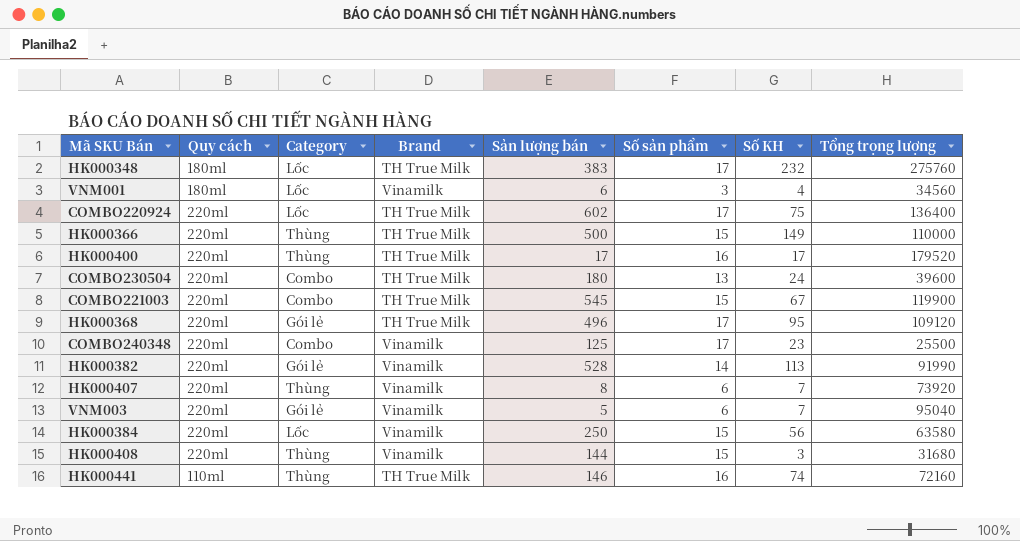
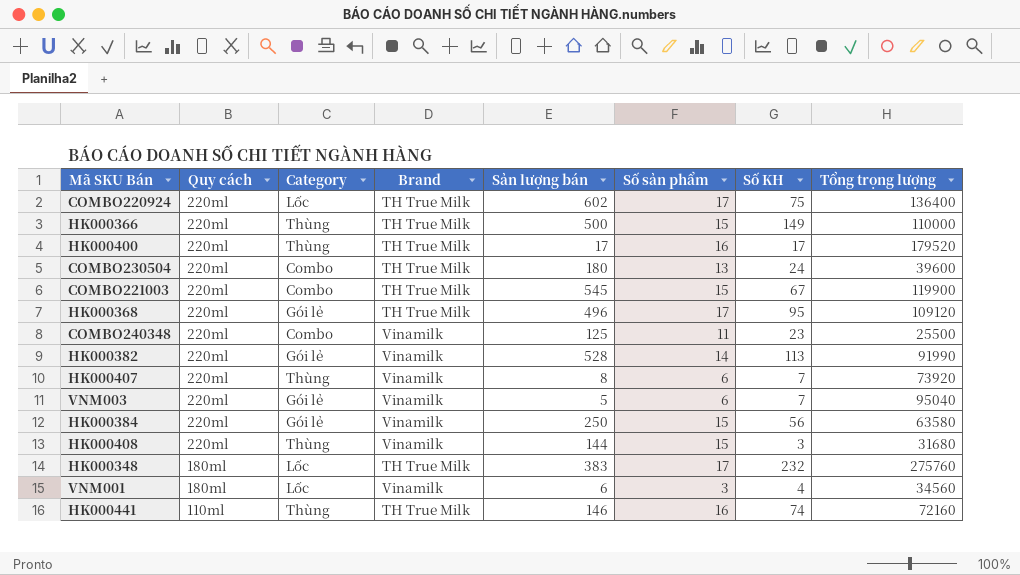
row order: none -> Quy cách descending
COMBO240348 | Số sản phẩm: 17 -> 11
HK000384 | Category: Lốc -> Gói lẻ

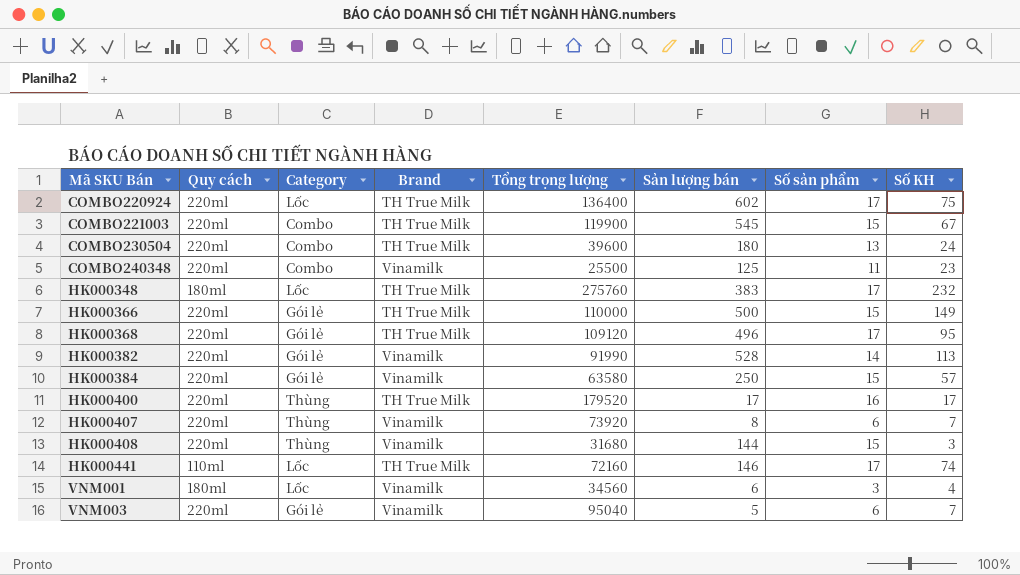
row order: Quy cách descending -> Mã SKU Bán ascending
column Tổng trọng lượng | position: 8 -> 5
HK000366 | Category: Thùng -> Gói lẻ
HK000384 | Số KH: 56 -> 57
HK000441 | Category: Thùng -> Lốc
HK000441 | Số sản phẩm: 16 -> 17

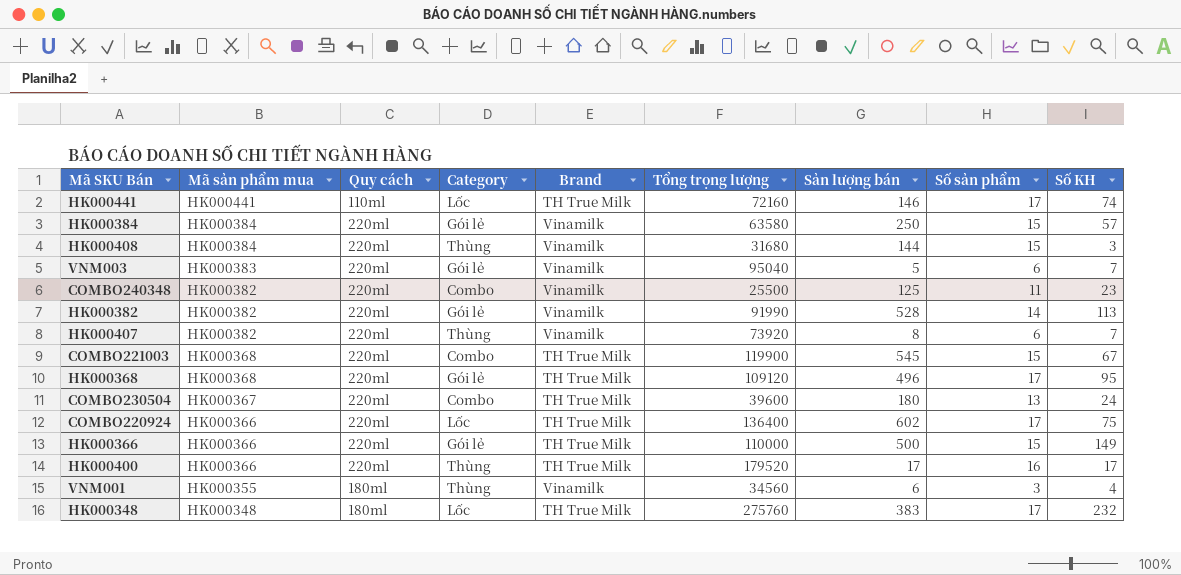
row order: Mã SKU Bán ascending -> Mã sản phẩm mua descending
column Mã sản phẩm mua | position: none -> 2
VNM001 | Category: Lốc -> Thùng

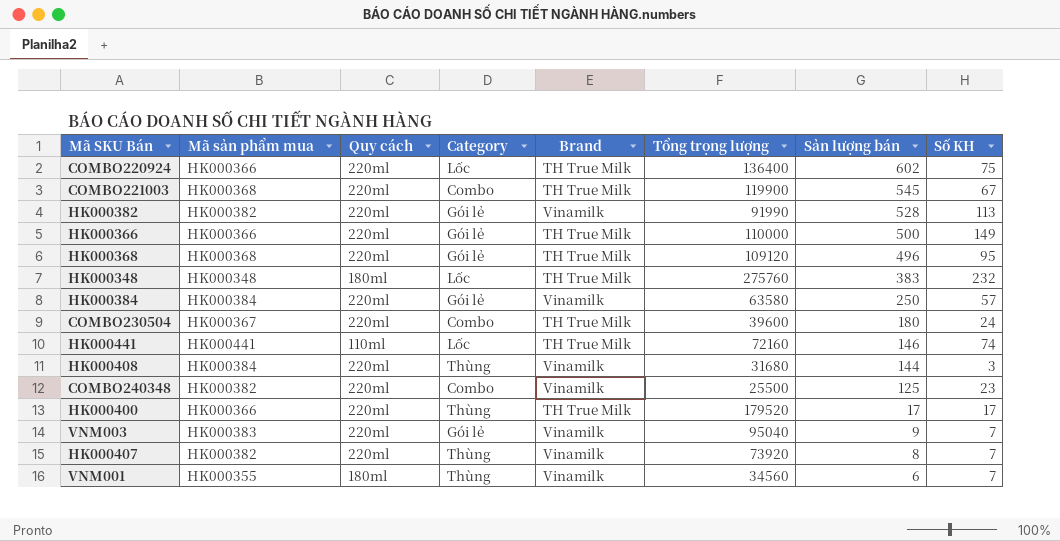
row order: Mã sản phẩm mua descending -> Sản lượng bán descending
column Số sản phẩm | position: 8 -> none
VNM003 | Sản lượng bán: 5 -> 9
VNM001 | Số KH: 4 -> 7

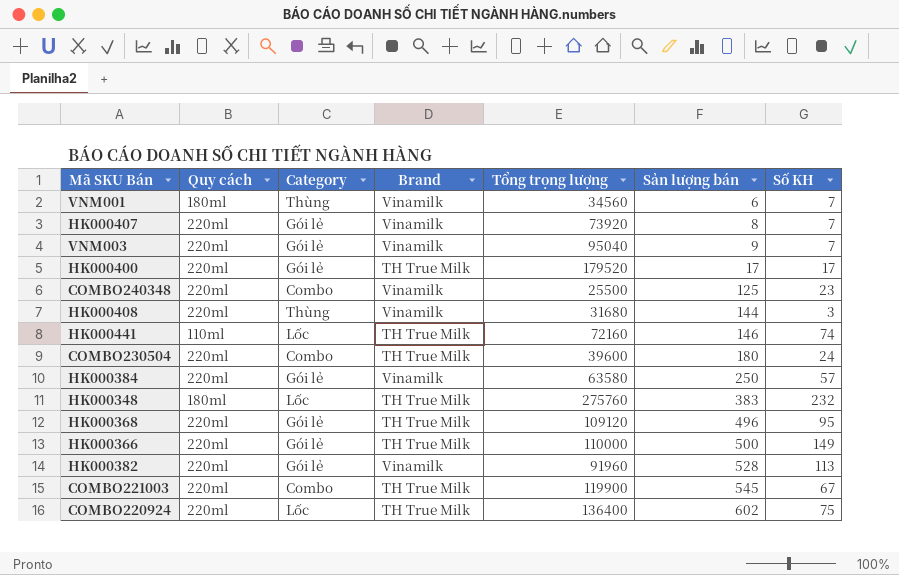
row order: Sản lượng bán descending -> Sản lượng bán ascending
column Mã sản phẩm mua | position: 2 -> none
HK000407 | Category: Thùng -> Gói lẻ
HK000400 | Category: Thùng -> Gói lẻ
HK000382 | Tổng trọng lượng: 91990 -> 91960

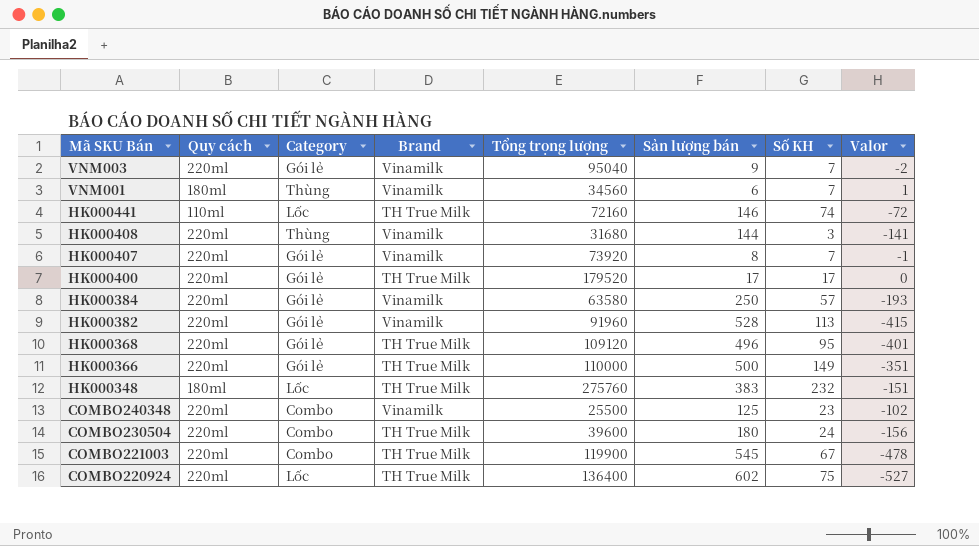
row order: Sản lượng bán ascending -> Mã SKU Bán descending
column Valor | formula: none -> [Số KH] - [Sản lượng bán]

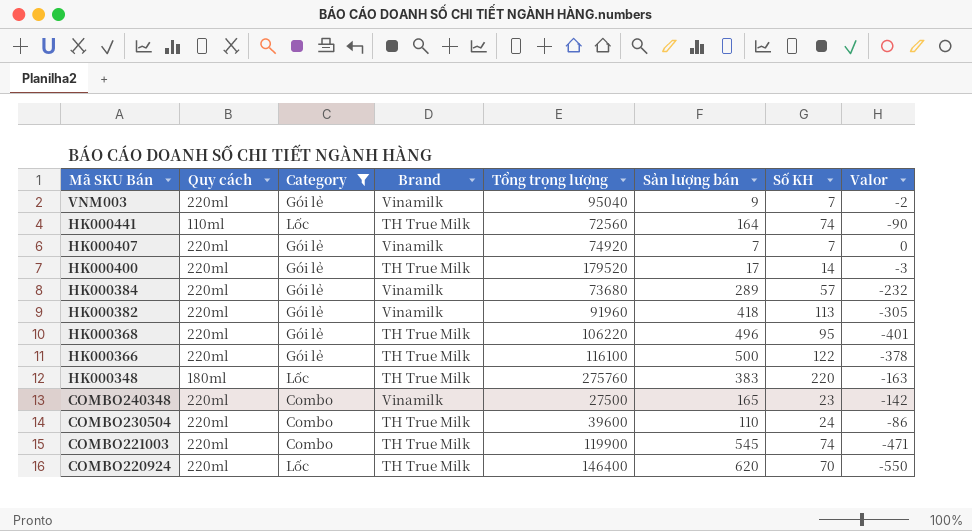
filter: none -> Category != Thùng
HK000441 | Tổng trọng lượng: 72160 -> 72560
HK000441 | Sản lượng bán: 146 -> 164
HK000441 | Valor: -72 -> -90
HK000407 | Tổng trọng lượng: 73920 -> 74920
HK000407 | Sản lượng bán: 8 -> 7
HK000407 | Valor: -1 -> 0
HK000400 | Số KH: 17 -> 14
HK000400 | Valor: 0 -> -3
HK000384 | Tổng trọng lượng: 63580 -> 73680
HK000384 | Sản lượng bán: 250 -> 289
HK000384 | Valor: -193 -> -232
HK000382 | Sản lượng bán: 528 -> 418
HK000382 | Valor: -415 -> -305
HK000368 | Tổng trọng lượng: 109120 -> 106220
HK000366 | Tổng trọng lượng: 110000 -> 116100
HK000366 | Số KH: 149 -> 122
HK000366 | Valor: -351 -> -378
HK000348 | Số KH: 232 -> 220
HK000348 | Valor: -151 -> -163
COMBO240348 | Tổng trọng lượng: 25500 -> 27500
COMBO240348 | Sản lượng bán: 125 -> 165
COMBO240348 | Valor: -102 -> -142
COMBO230504 | Sản lượng bán: 180 -> 110
COMBO230504 | Valor: -156 -> -86
COMBO221003 | Số KH: 67 -> 74
COMBO221003 | Valor: -478 -> -471
COMBO220924 | Tổng trọng lượng: 136400 -> 146400
COMBO220924 | Sản lượng bán: 602 -> 620
COMBO220924 | Số KH: 75 -> 70
COMBO220924 | Valor: -527 -> -550

